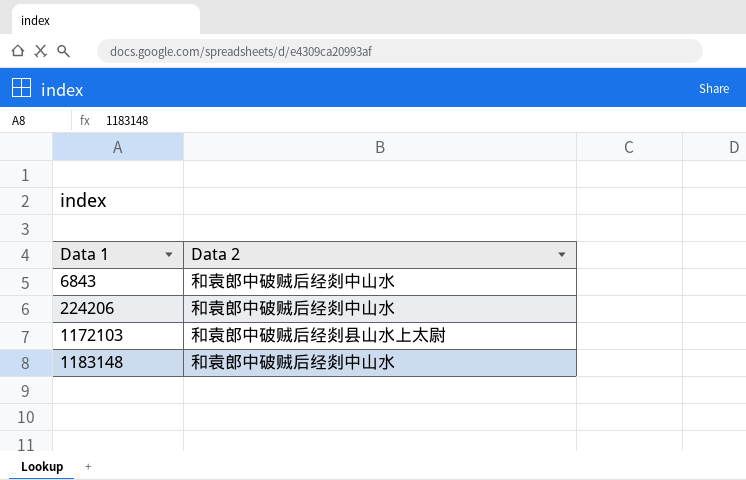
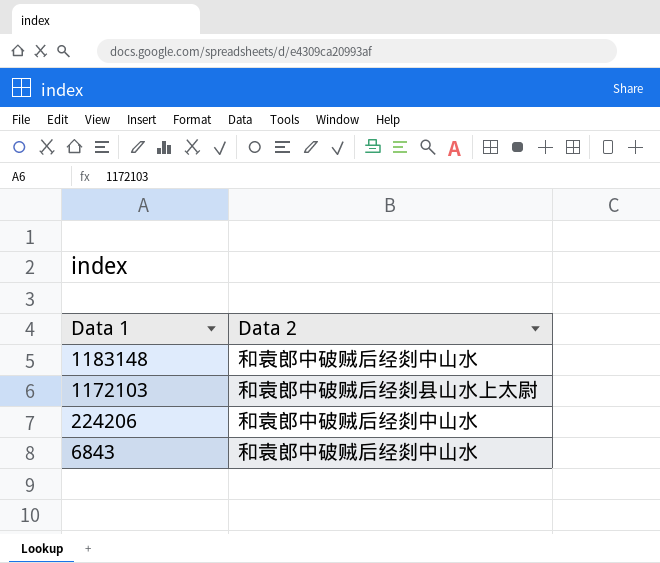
row order: Data 1 ascending -> Data 1 descending

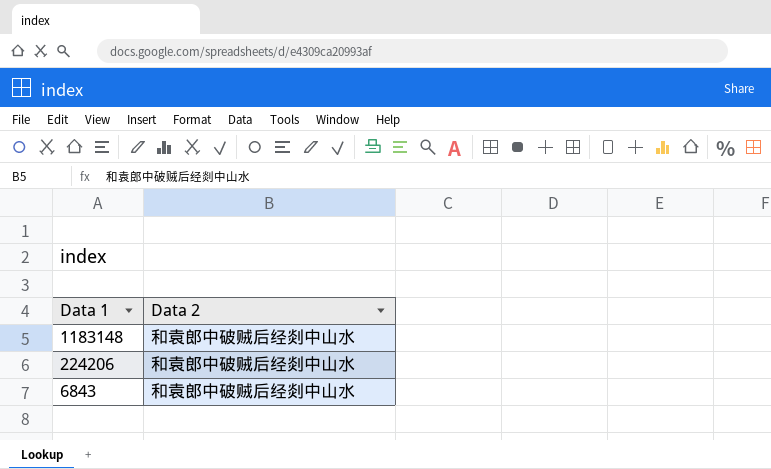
row 1172103: 和袁郎中破贼后经剡县山水上太尉 -> none

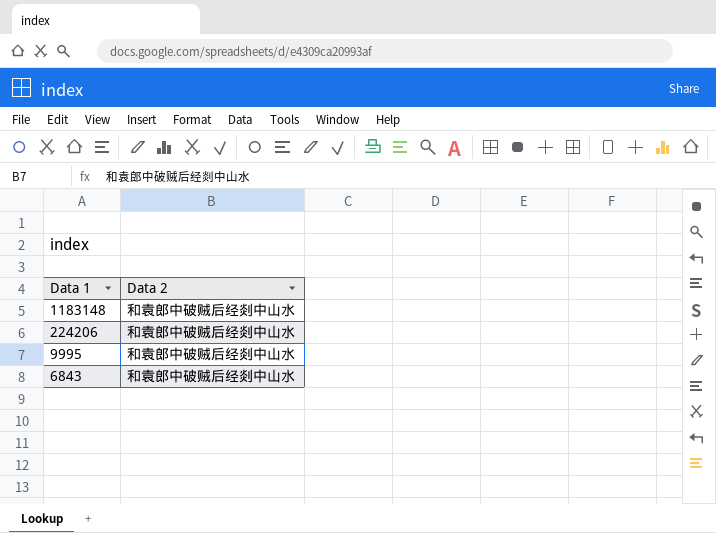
row 9995: none -> 和袁郎中破贼后经剡中山水

